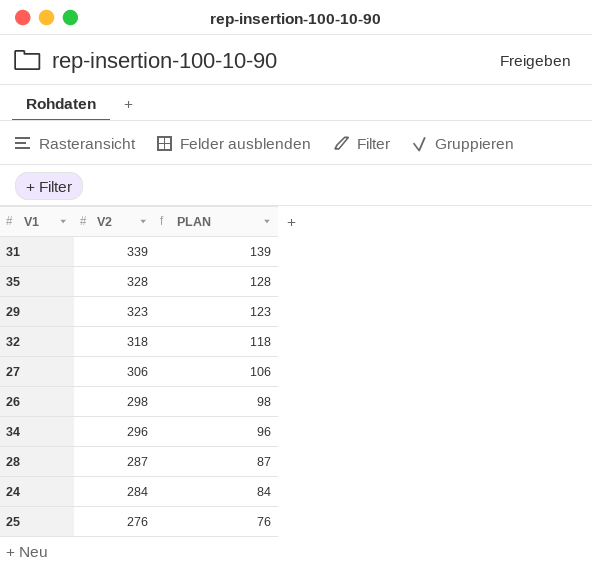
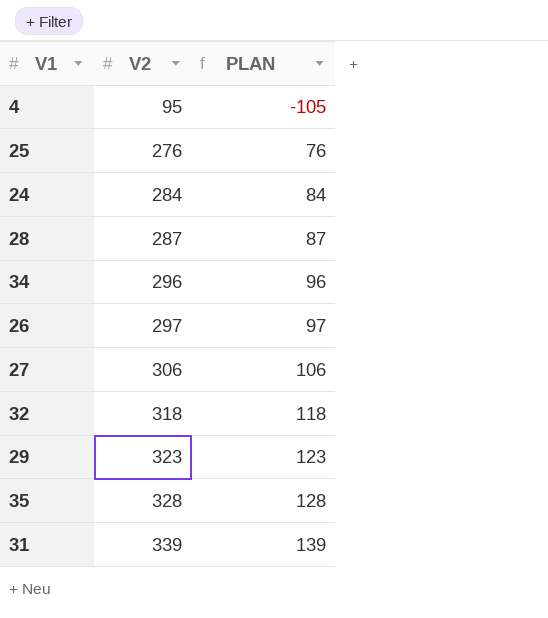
row order: V2 descending -> V2 ascending
row 4: none -> 95 | -105
26 | V2: 298 -> 297
26 | PLAN: 98 -> 97

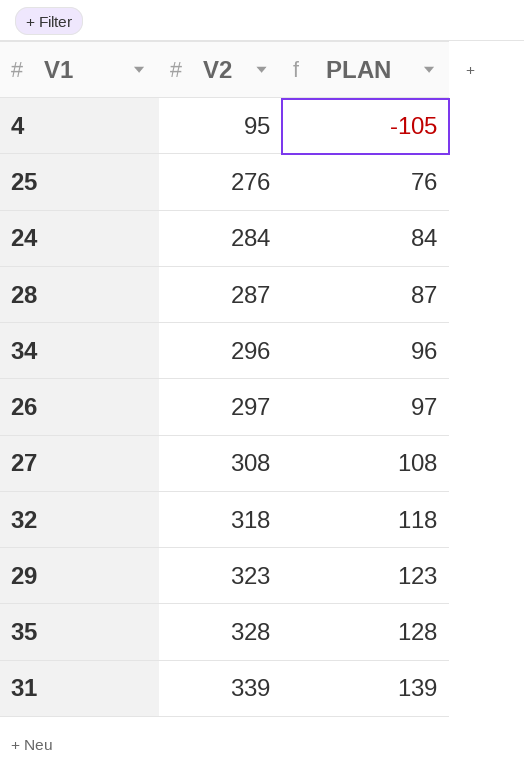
27 | V2: 306 -> 308
27 | PLAN: 106 -> 108

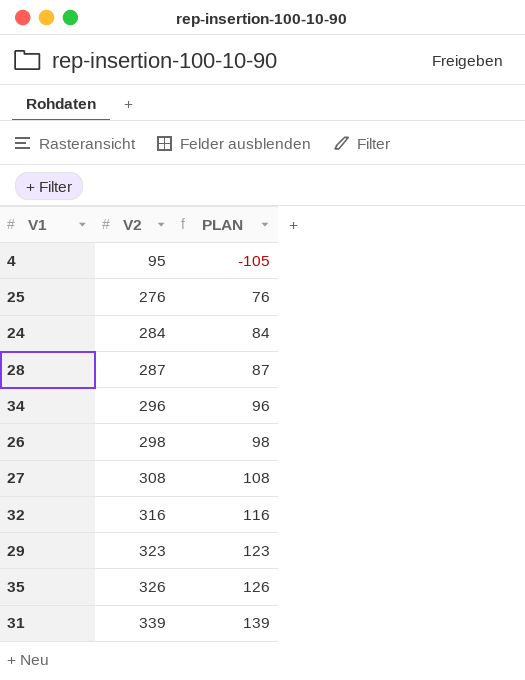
26 | V2: 297 -> 298
26 | PLAN: 97 -> 98
32 | V2: 318 -> 316
32 | PLAN: 118 -> 116
35 | V2: 328 -> 326
35 | PLAN: 128 -> 126

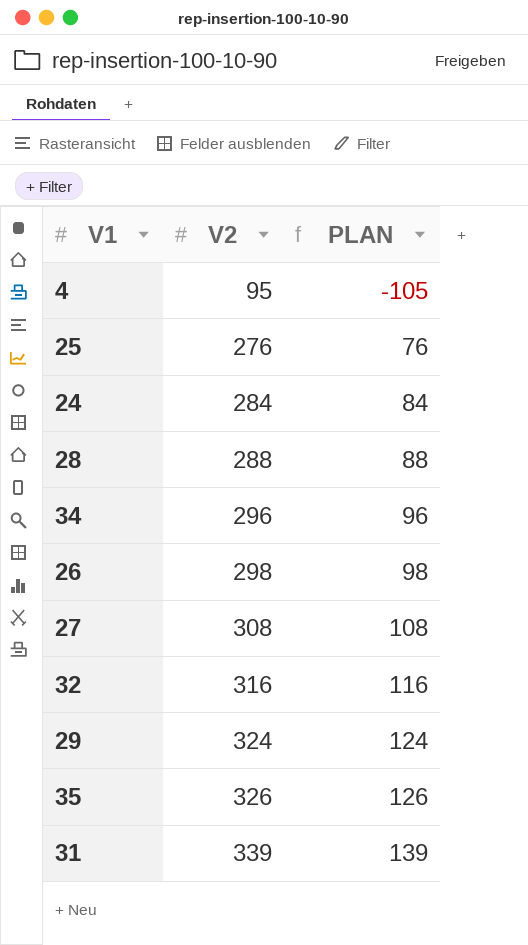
28 | V2: 287 -> 288
28 | PLAN: 87 -> 88
29 | V2: 323 -> 324
29 | PLAN: 123 -> 124

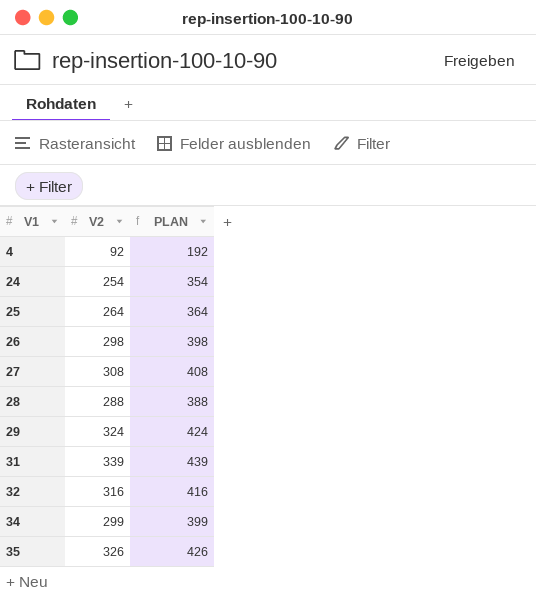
row order: V2 ascending -> V1 ascending
column PLAN | formula: [V2] - 200 -> [V2] + 100
4 | V2: 95 -> 92
24 | V2: 284 -> 254
25 | V2: 276 -> 264
34 | V2: 296 -> 299

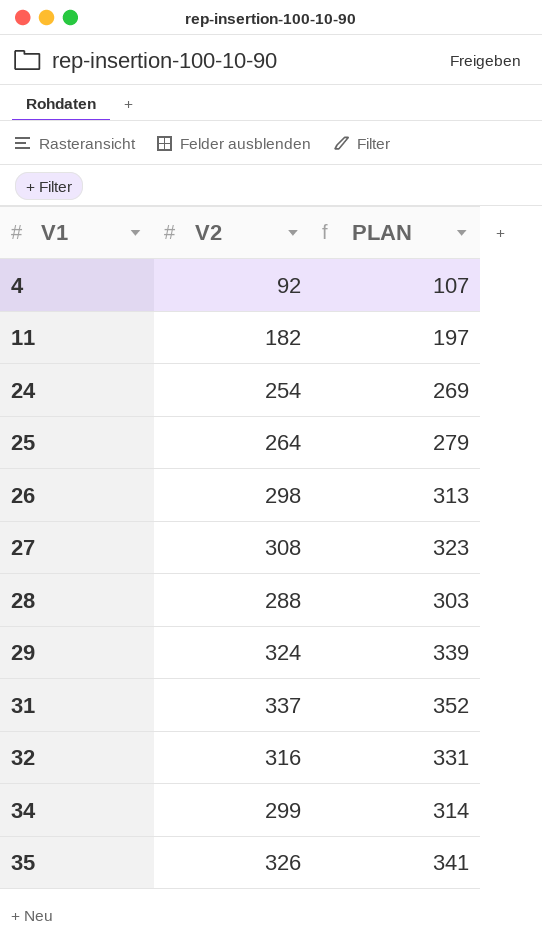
column PLAN | formula: [V2] + 100 -> [V2] + 15
row 11: none -> 182 | 197
31 | V2: 339 -> 337

